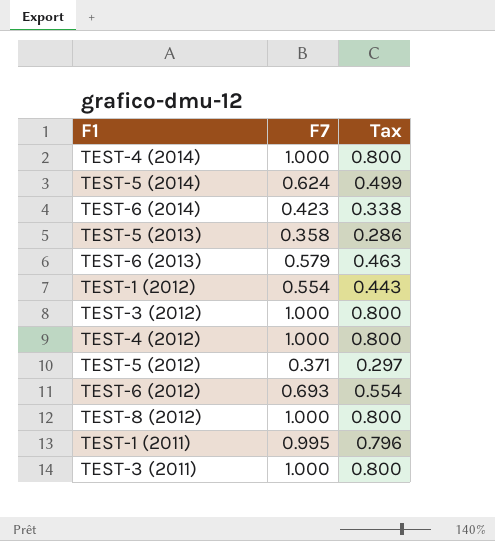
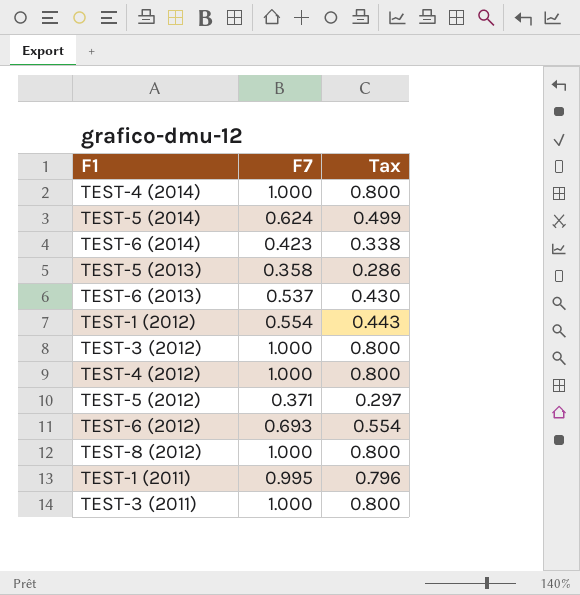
TEST-6 (2013) | F7: 0.579 -> 0.537
TEST-6 (2013) | Tax: 0.463 -> 0.430

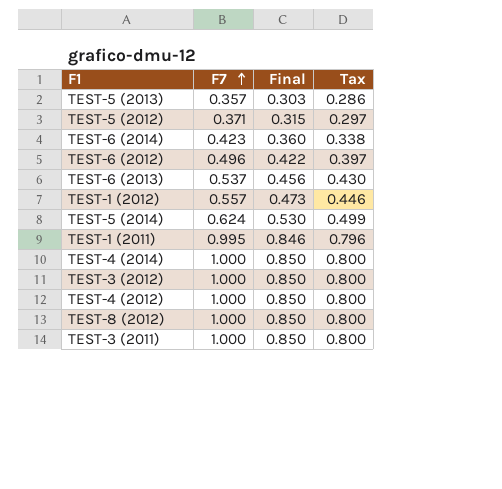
row order: none -> F7 ascending
column Final | formula: none -> [F7] * 0.85
TEST-5 (2013) | F7: 0.358 -> 0.357
TEST-6 (2012) | F7: 0.693 -> 0.496
TEST-6 (2012) | Tax: 0.554 -> 0.397
TEST-1 (2012) | F7: 0.554 -> 0.557
TEST-1 (2012) | Tax: 0.443 -> 0.446

